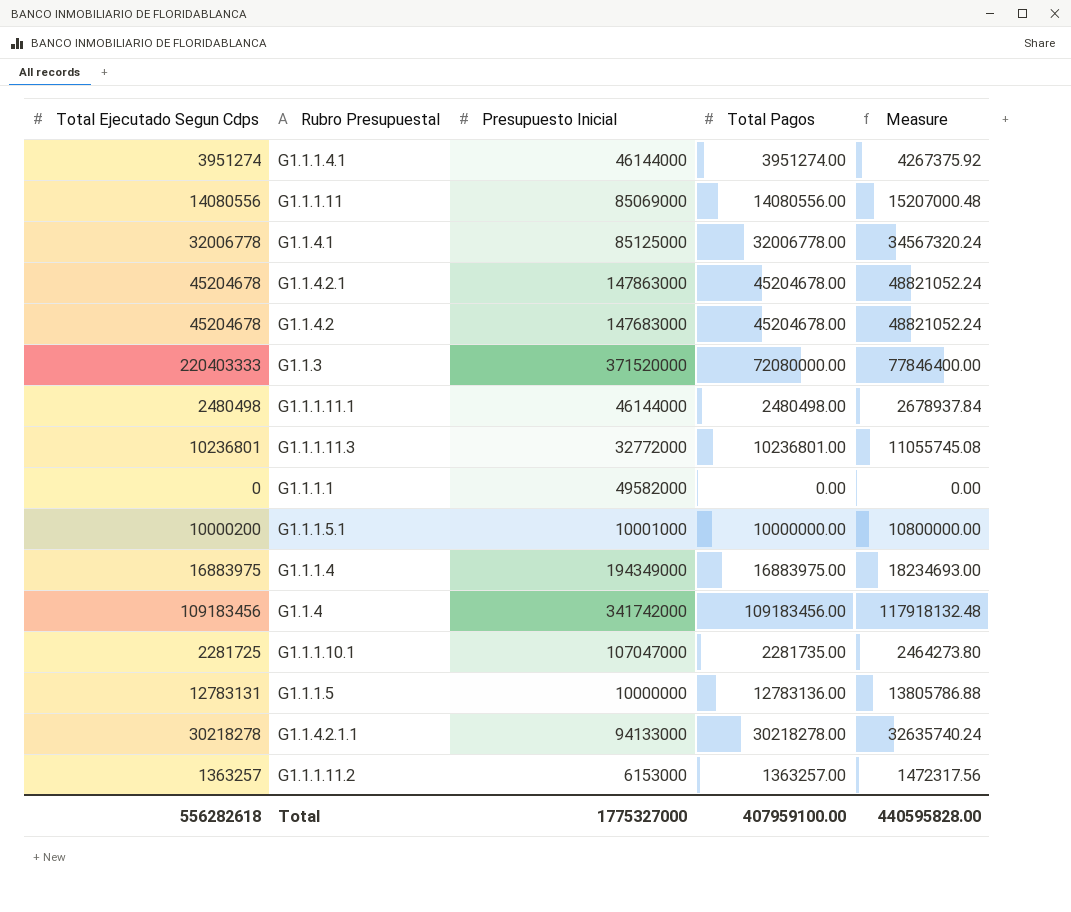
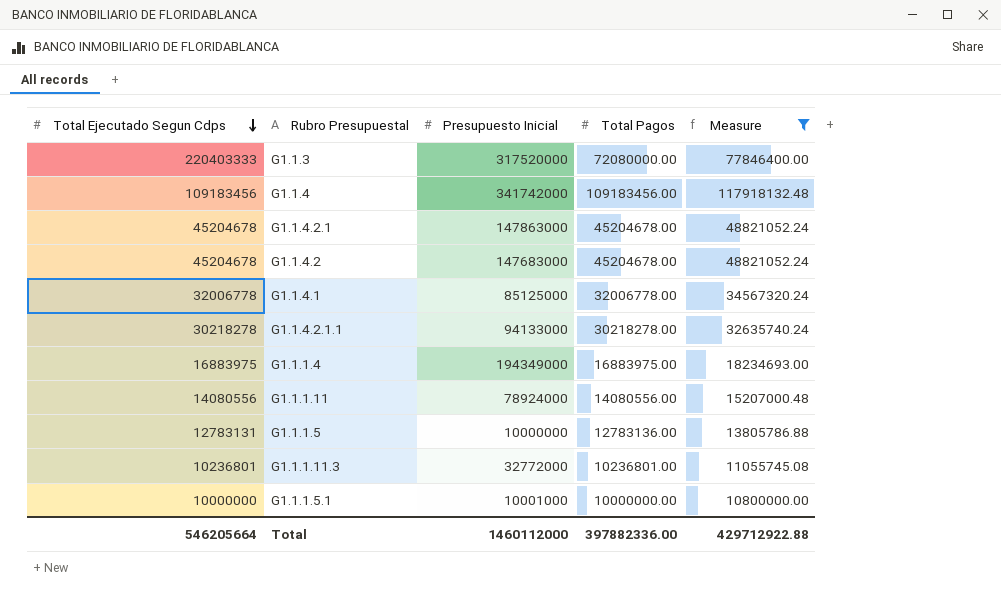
filter: none -> Measure >= 10800000.00
row order: none -> Total Ejecutado Segun Cdps descending
G1.1.3 | Presupuesto Inicial: 371520000 -> 317520000
G1.1.1.11 | Presupuesto Inicial: 85069000 -> 78924000
G1.1.1.5.1 | Total Ejecutado Segun Cdps: 10000200 -> 10000000
Total | Total Ejecutado Segun Cdps: 556282618 -> 546205664
Total | Presupuesto Inicial: 1775327000 -> 1460112000
Total | Total Pagos: 407959100.00 -> 397882336.00
Total | Measure: 440595828.00 -> 429712922.88

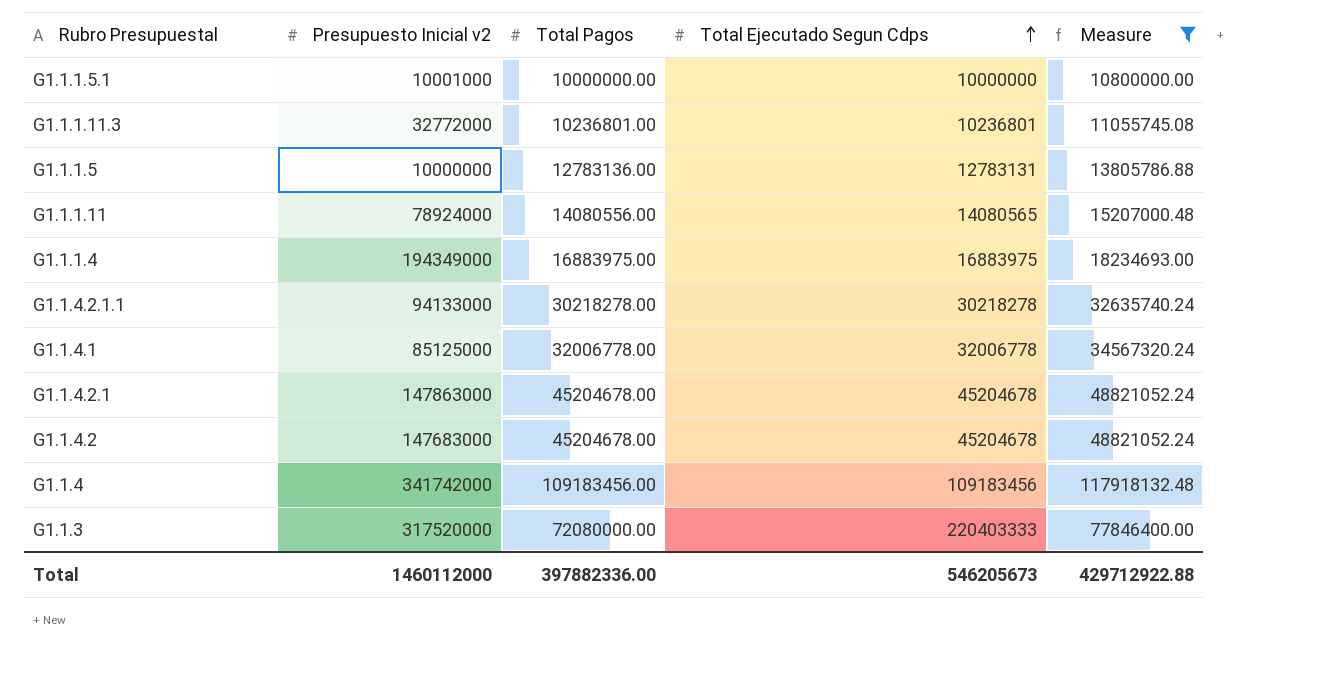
row order: Total Ejecutado Segun Cdps descending -> Total Ejecutado Segun Cdps ascending
column name: Presupuesto Inicial -> Presupuesto Inicial v2
column Total Ejecutado Segun Cdps | position: 1 -> 4
G1.1.1.11 | Total Ejecutado Segun Cdps: 14080556 -> 14080565
Total | Total Ejecutado Segun Cdps: 546205664 -> 546205673

